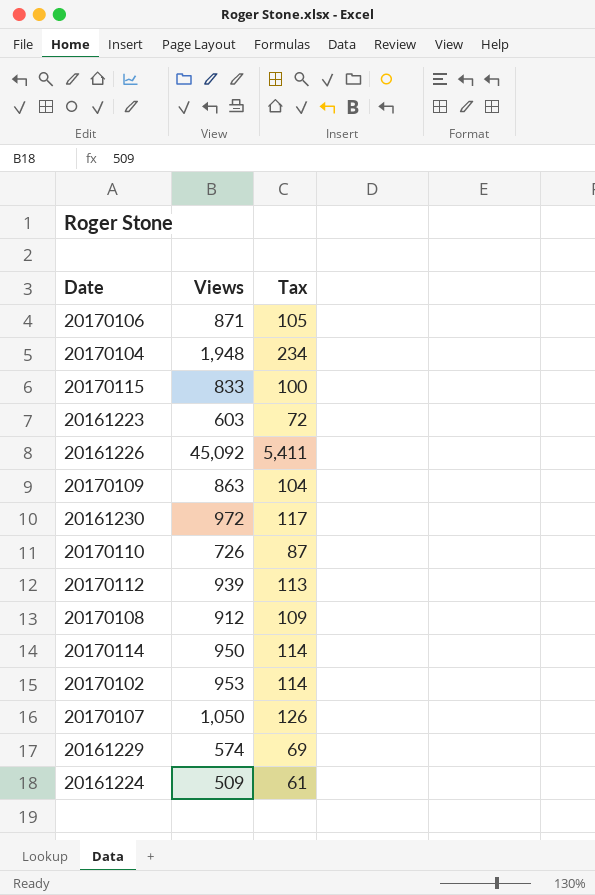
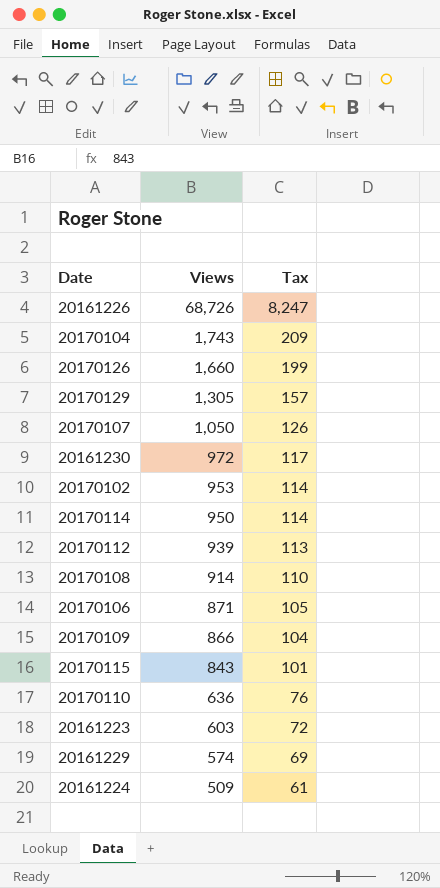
row order: none -> Views descending
20161226 | Views: 45,092 -> 68,726
20161226 | Tax: 5,411 -> 8,247
20170104 | Views: 1,948 -> 1,743
20170104 | Tax: 234 -> 209
row 20170126: none -> 1,660 | 199
row 20170129: none -> 1,305 | 157
20170108 | Views: 912 -> 914
20170108 | Tax: 109 -> 110
20170109 | Views: 863 -> 866
20170115 | Views: 833 -> 843
20170115 | Tax: 100 -> 101
20170110 | Views: 726 -> 636
20170110 | Tax: 87 -> 76

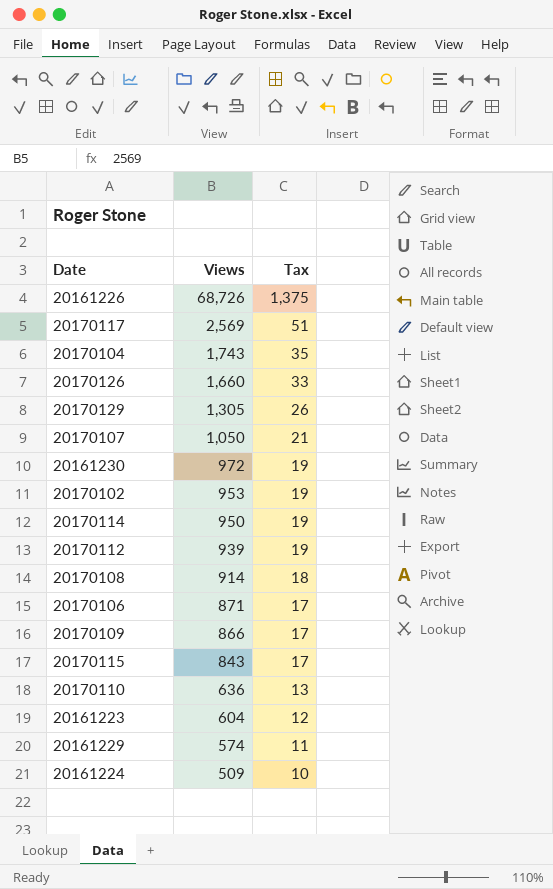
column Tax | formula: [Views] * 0.12 -> [Views] * 0.02
row 20170117: none -> 2,569 | 51
20161223 | Views: 603 -> 604

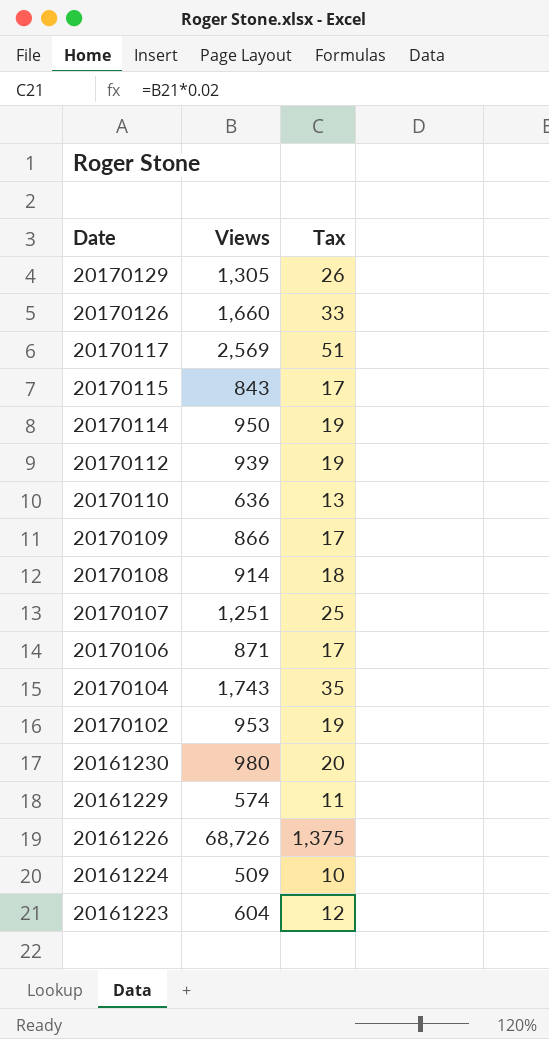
row order: Views descending -> Date descending
20170107 | Views: 1,050 -> 1,251
20170107 | Tax: 21 -> 25
20161230 | Views: 972 -> 980
20161230 | Tax: 19 -> 20

